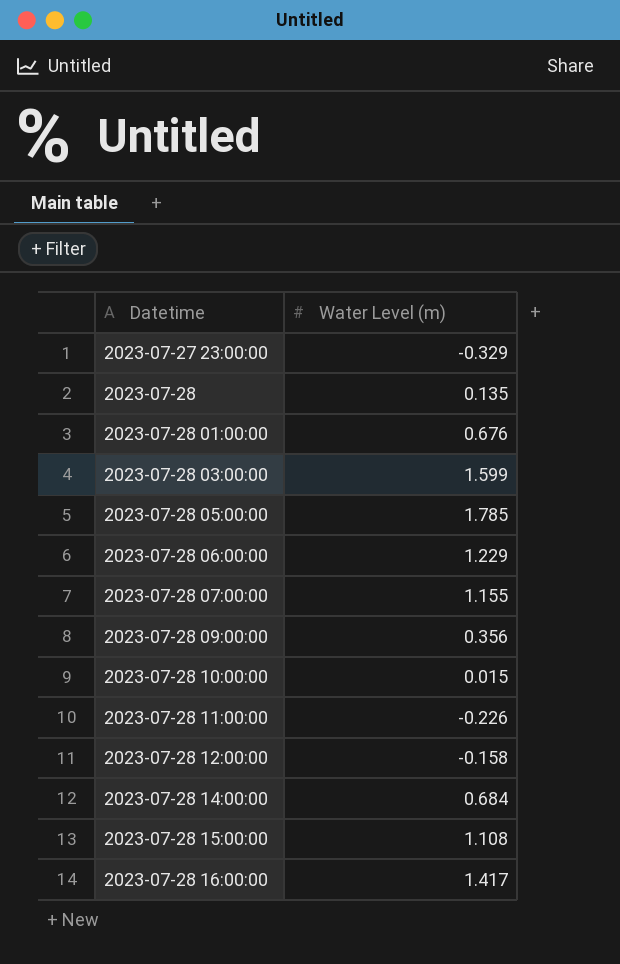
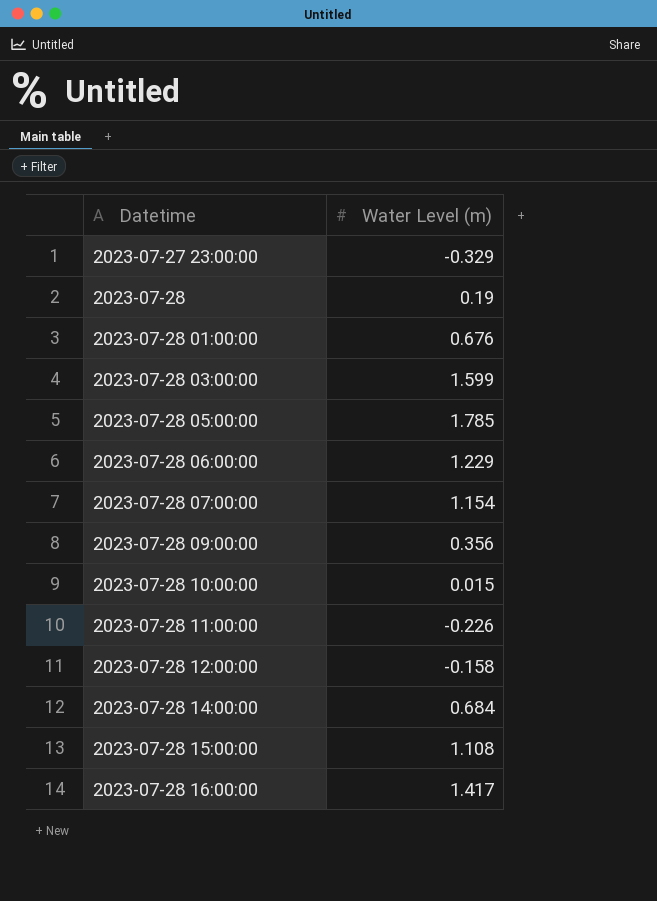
2023-07-28 | Water Level (m): 0.135 -> 0.19
2023-07-28 07:00:00 | Water Level (m): 1.155 -> 1.154

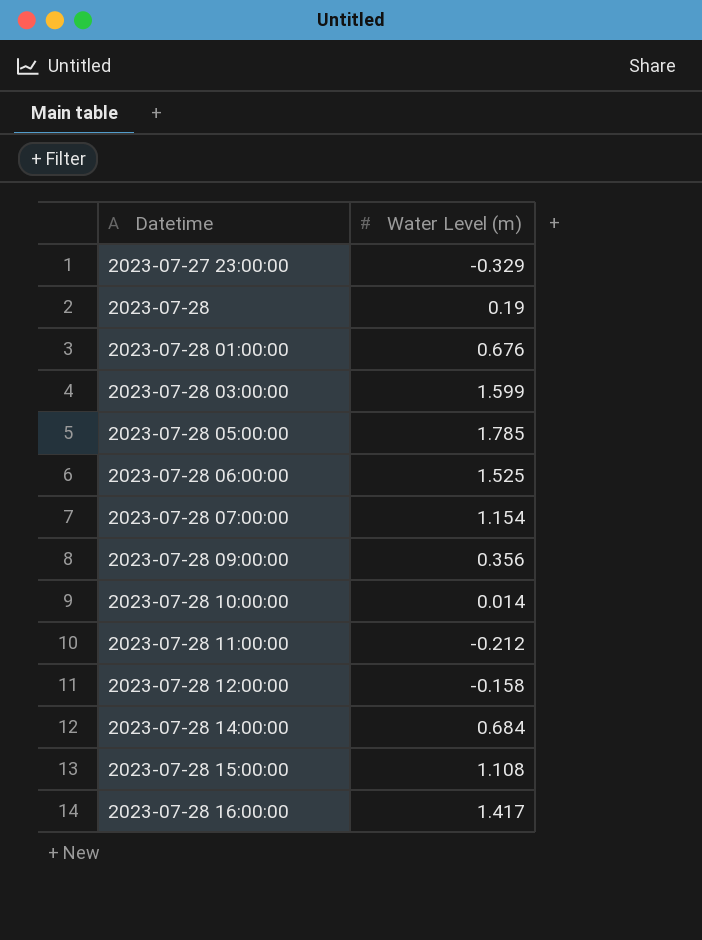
2023-07-28 06:00:00 | Water Level (m): 1.229 -> 1.525
2023-07-28 10:00:00 | Water Level (m): 0.015 -> 0.014
2023-07-28 11:00:00 | Water Level (m): -0.226 -> -0.212

